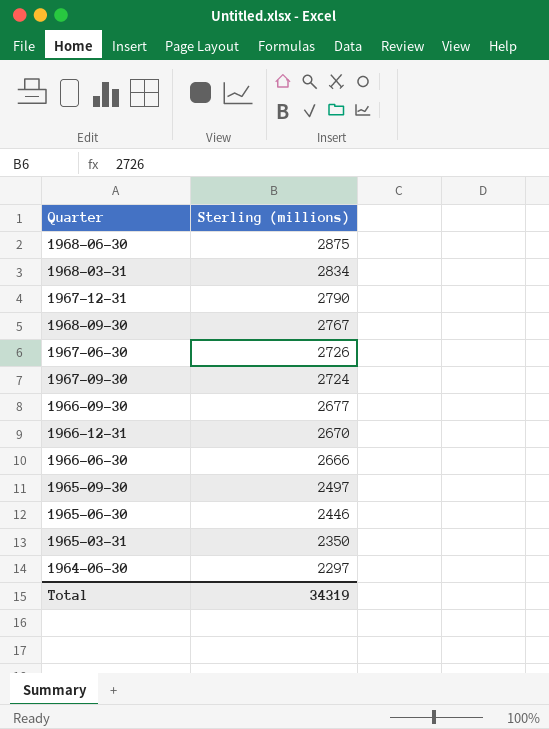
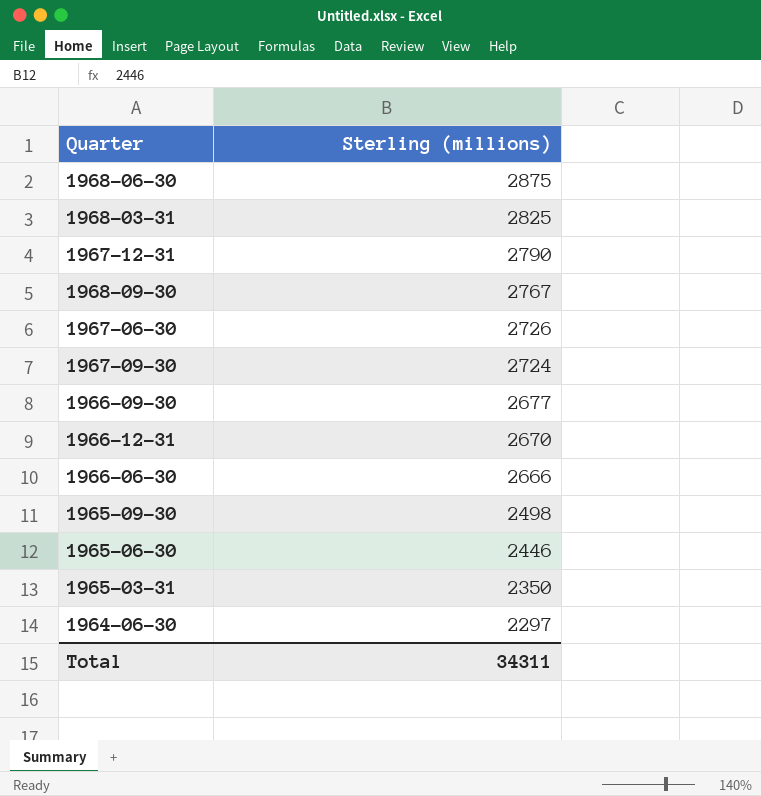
1968-03-31 | Sterling (millions): 2834 -> 2825
1965-09-30 | Sterling (millions): 2497 -> 2498
Total | Sterling (millions): 34319 -> 34311

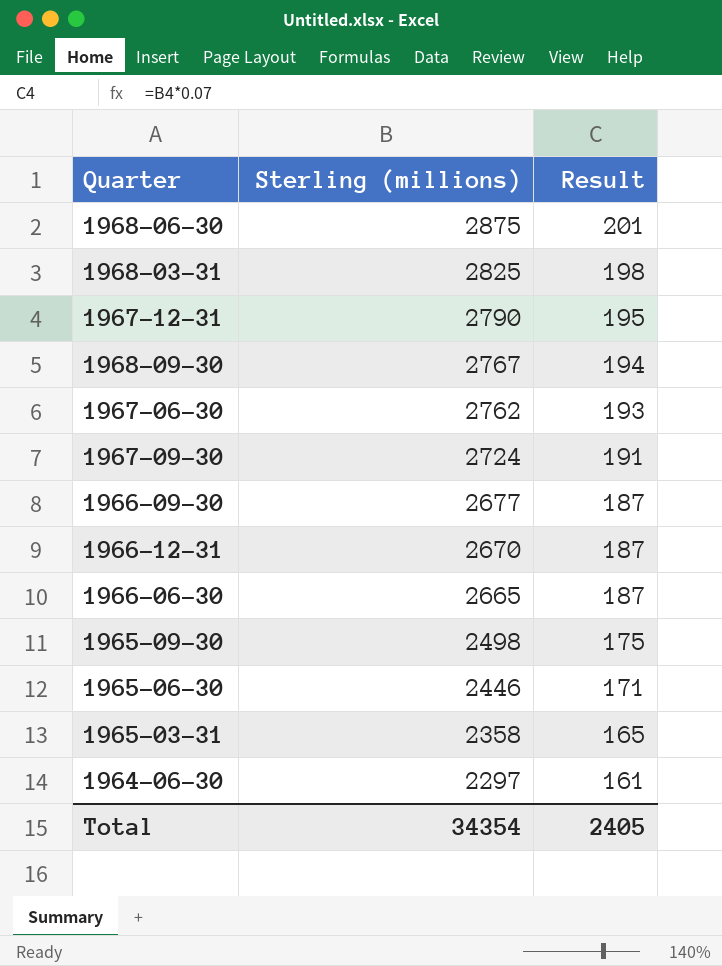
column Result | formula: none -> [Sterling (millions)] * 0.07
1967-06-30 | Sterling (millions): 2726 -> 2762
1966-06-30 | Sterling (millions): 2666 -> 2665
1965-03-31 | Sterling (millions): 2350 -> 2358
Total | Sterling (millions): 34311 -> 34354

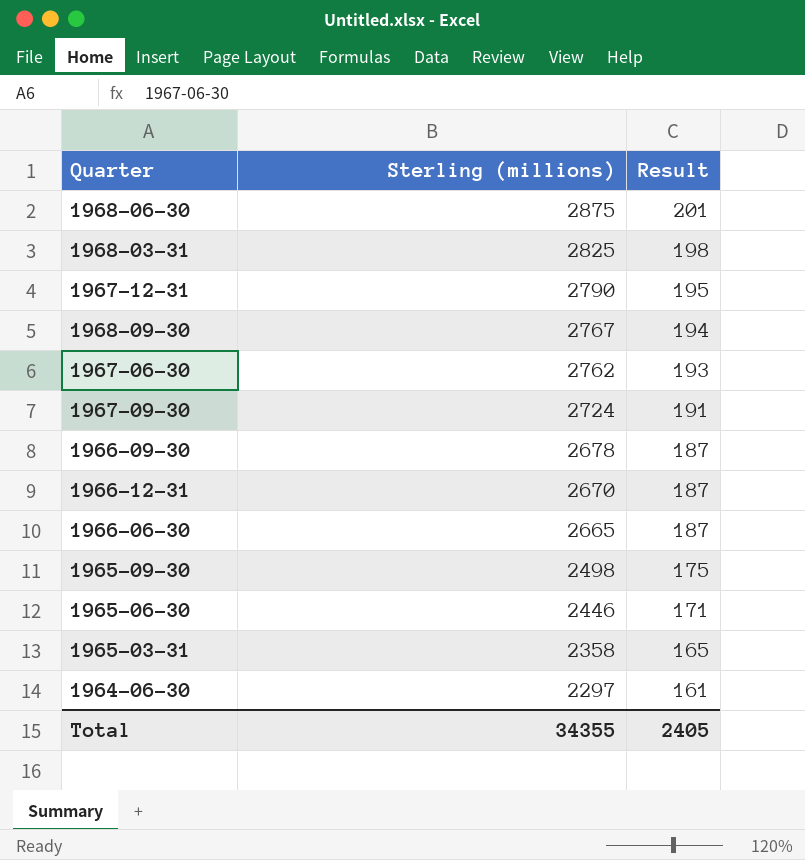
1966-09-30 | Sterling (millions): 2677 -> 2678
Total | Sterling (millions): 34354 -> 34355

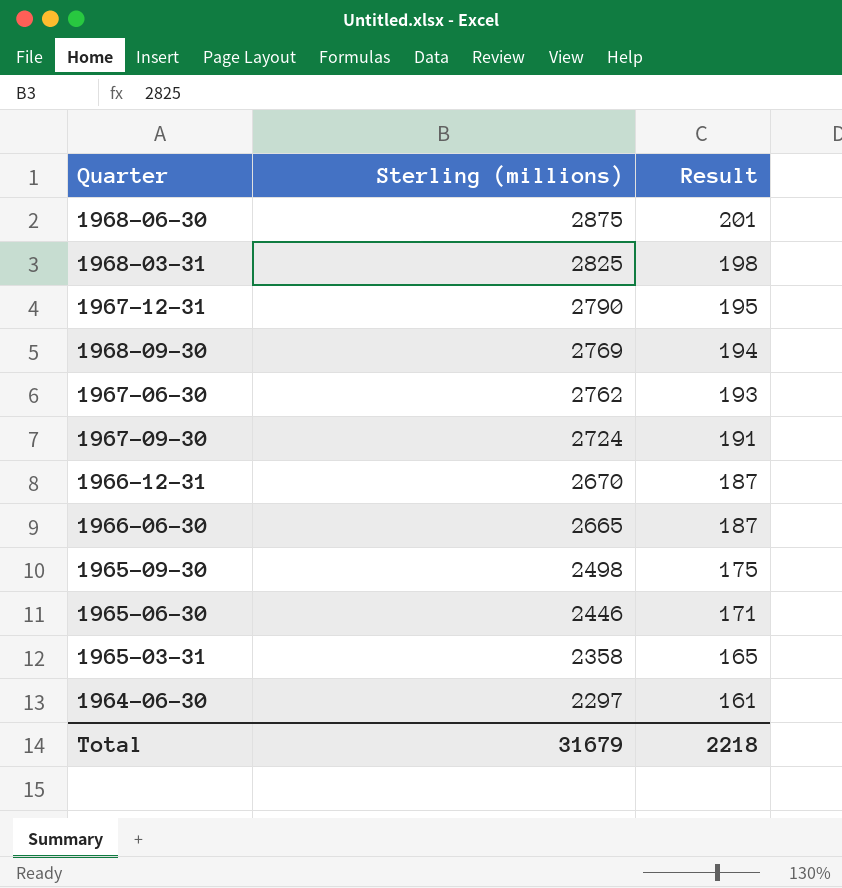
row 1966-09-30: 2678 | 187 -> none
1968-09-30 | Sterling (millions): 2767 -> 2769
Total | Sterling (millions): 34355 -> 31679
Total | Result: 2405 -> 2218

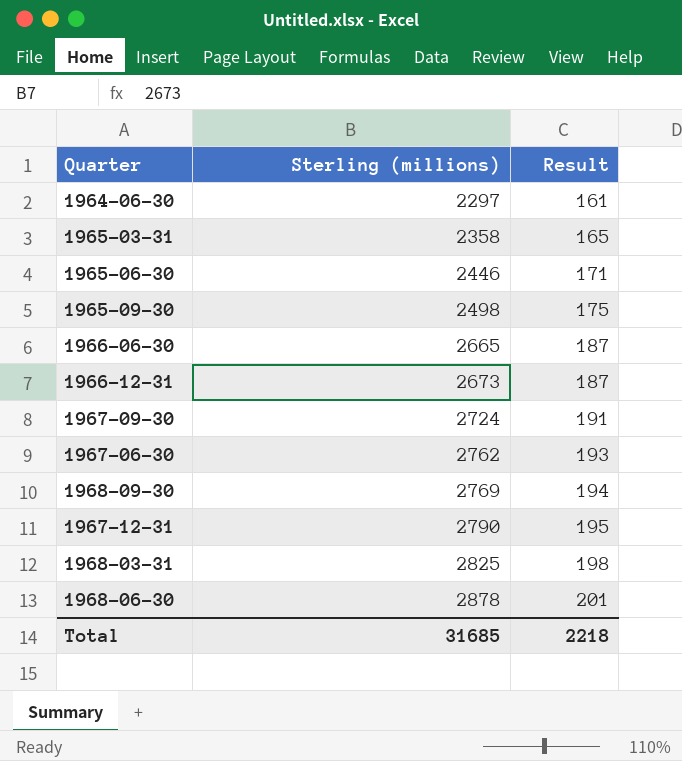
row order: Sterling (millions) descending -> Sterling (millions) ascending
1966-12-31 | Sterling (millions): 2670 -> 2673
1968-06-30 | Sterling (millions): 2875 -> 2878
Total | Sterling (millions): 31679 -> 31685

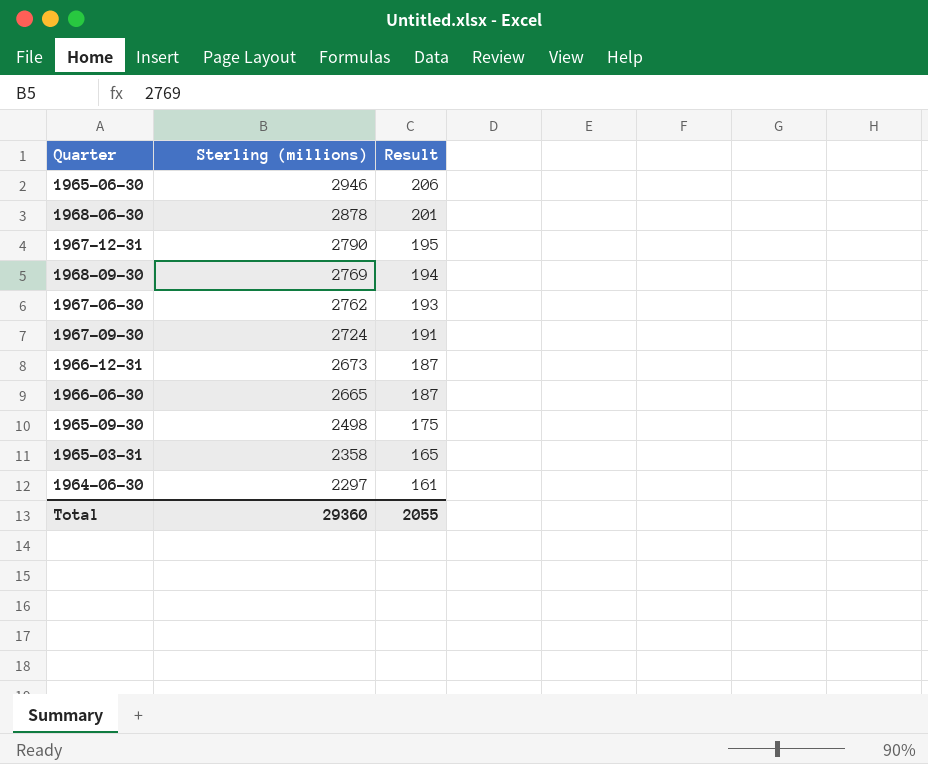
row order: Sterling (millions) ascending -> Sterling (millions) descending
row 1968-03-31: 2825 | 198 -> none
1965-06-30 | Sterling (millions): 2446 -> 2946
1965-06-30 | Result: 171 -> 206
Total | Sterling (millions): 31685 -> 29360
Total | Result: 2218 -> 2055

